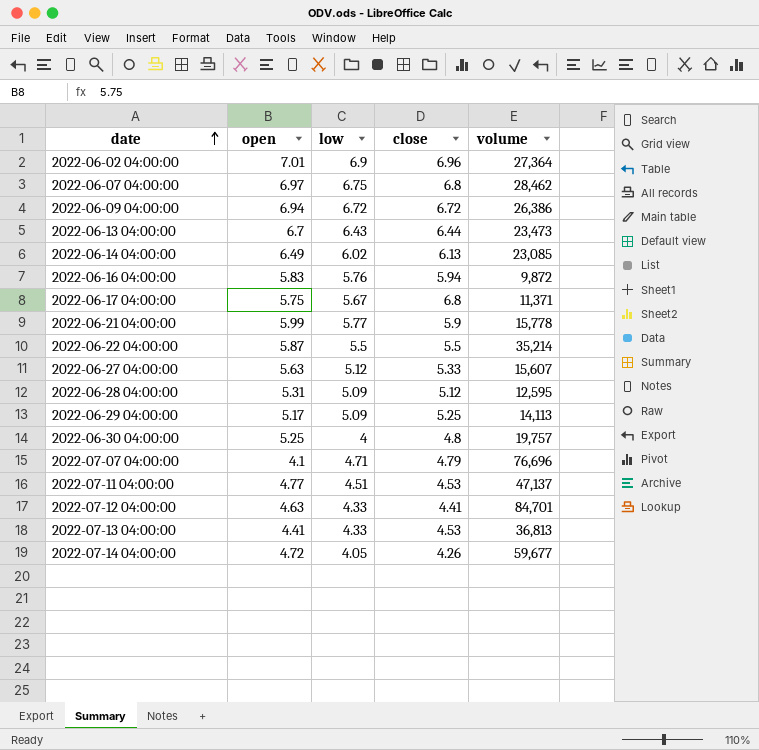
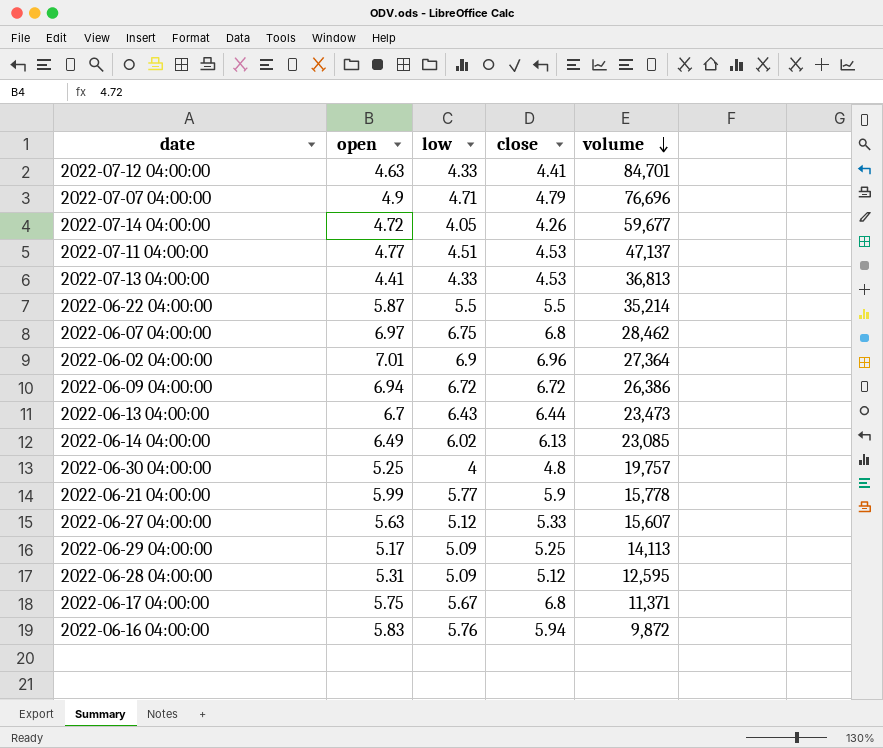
row order: date ascending -> volume descending
2022-07-07 04:00:00 | open: 4.1 -> 4.9

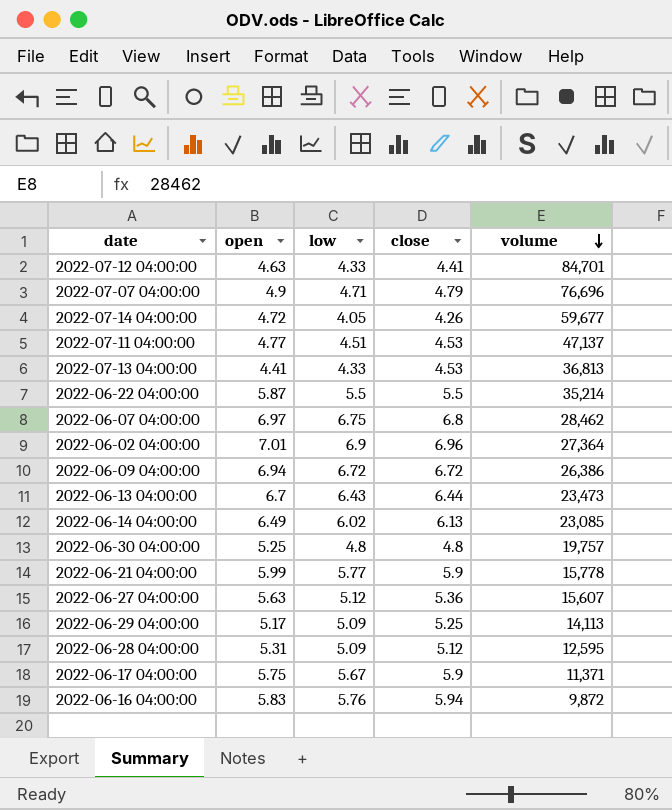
2022-06-30 04:00:00 | low: 4 -> 4.8
2022-06-27 04:00:00 | close: 5.33 -> 5.36
2022-06-17 04:00:00 | close: 6.8 -> 5.9

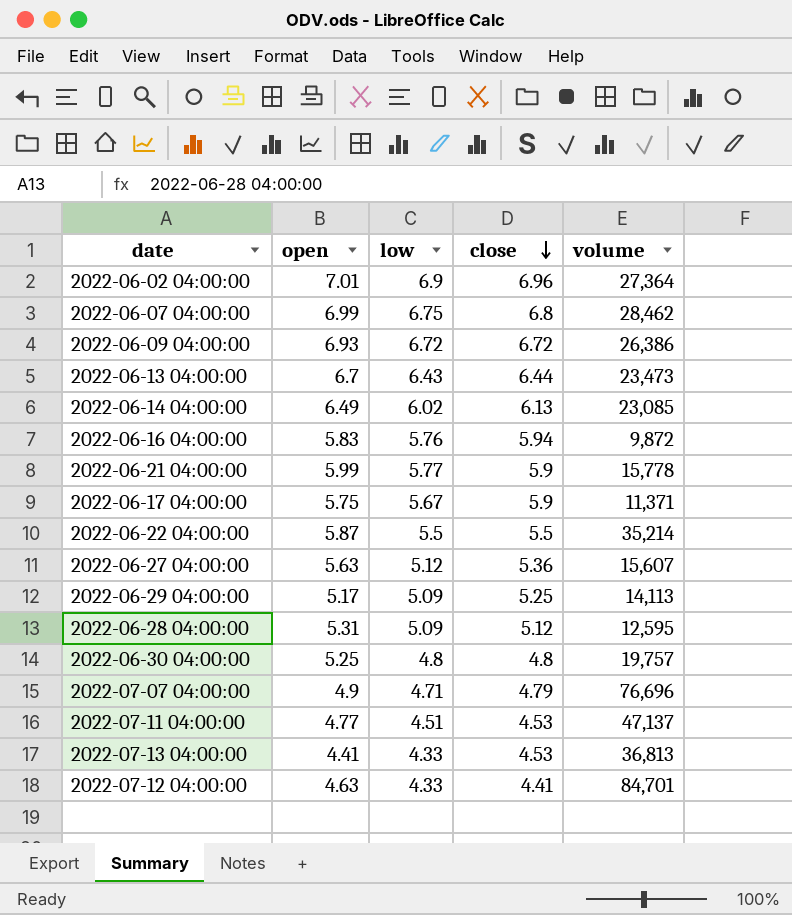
row order: volume descending -> close descending
row 2022-07-14 04:00:00: 4.72 | 4.05 | 4.26 | 59,677 -> none
2022-06-07 04:00:00 | open: 6.97 -> 6.99
2022-06-09 04:00:00 | open: 6.94 -> 6.93

